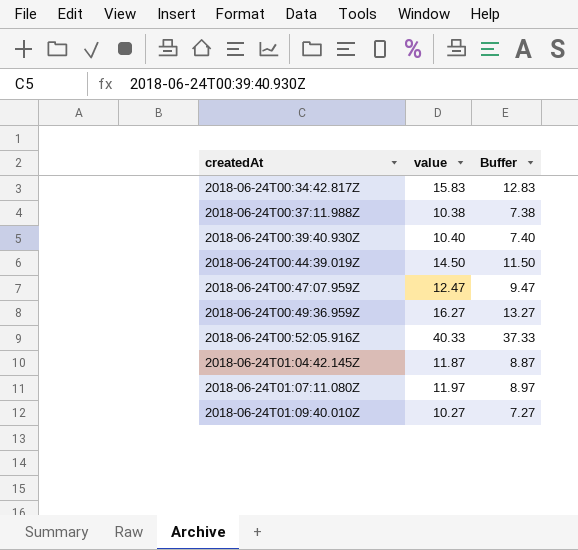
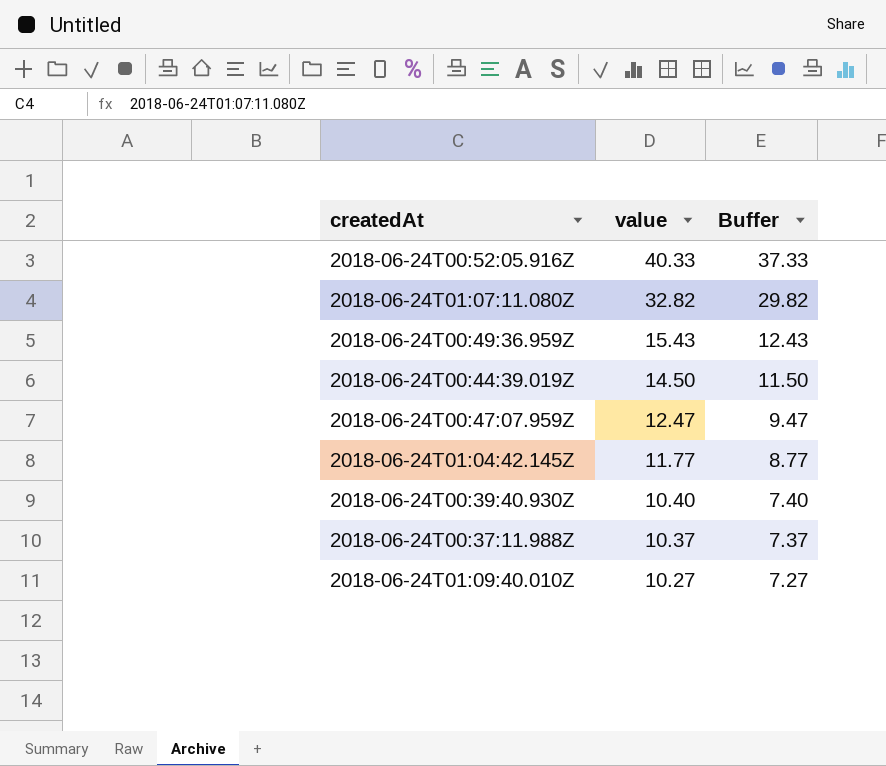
row order: createdAt ascending -> value descending
row 2018-06-24T00:34:42.817Z: 15.83 | 12.83 -> none
2018-06-24T01:07:11.080Z | value: 11.97 -> 32.82
2018-06-24T01:07:11.080Z | Buffer: 8.97 -> 29.82
2018-06-24T00:49:36.959Z | value: 16.27 -> 15.43
2018-06-24T00:49:36.959Z | Buffer: 13.27 -> 12.43
2018-06-24T01:04:42.145Z | value: 11.87 -> 11.77
2018-06-24T01:04:42.145Z | Buffer: 8.87 -> 8.77
2018-06-24T00:37:11.988Z | value: 10.38 -> 10.37
2018-06-24T00:37:11.988Z | Buffer: 7.38 -> 7.37

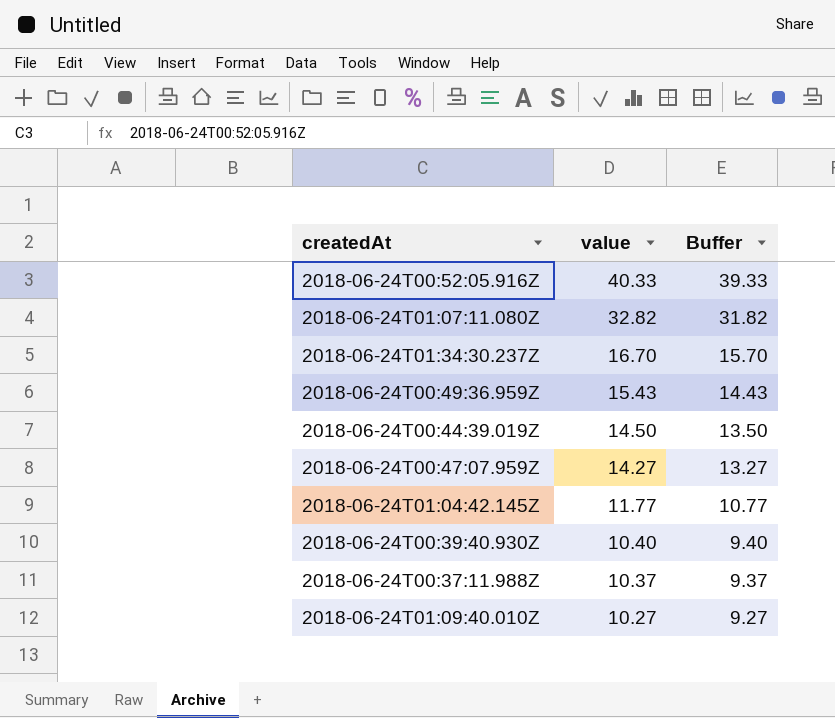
column Buffer | formula: [value] - 3 -> [value] - 1
row 2018-06-24T01:34:30.237Z: none -> 16.70 | 15.70
2018-06-24T00:47:07.959Z | value: 12.47 -> 14.27

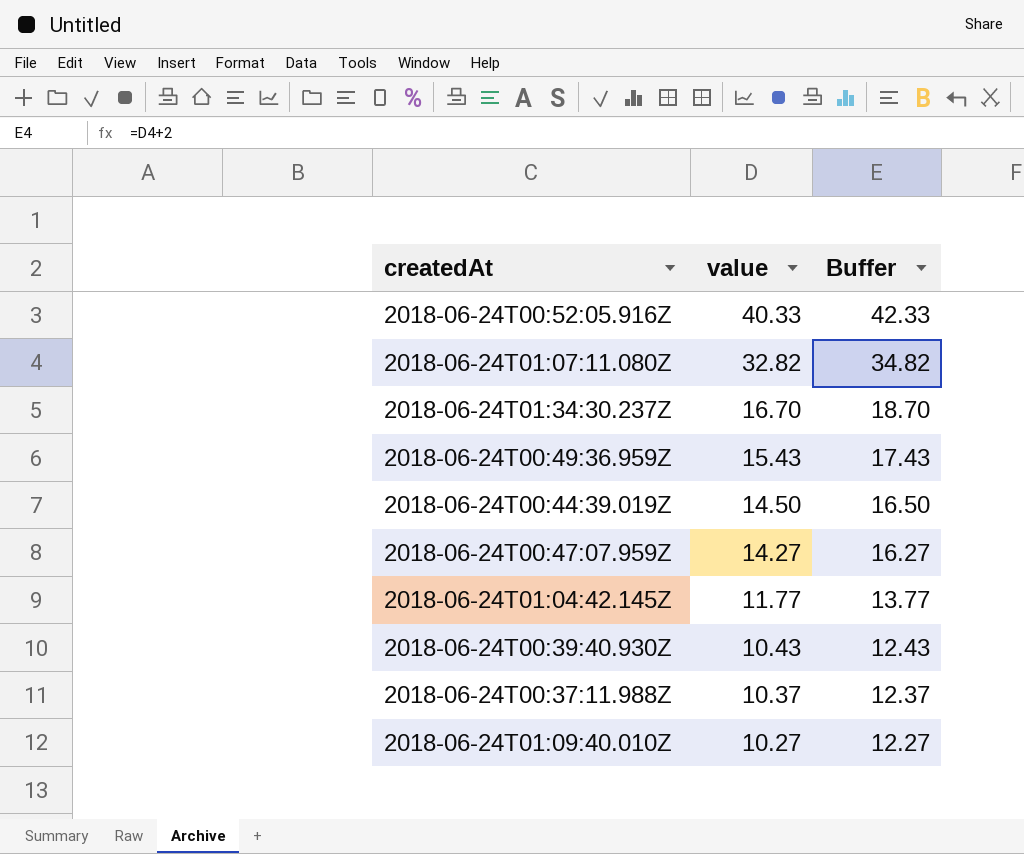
column Buffer | formula: [value] - 1 -> [value] + 2
2018-06-24T00:39:40.930Z | value: 10.40 -> 10.43

